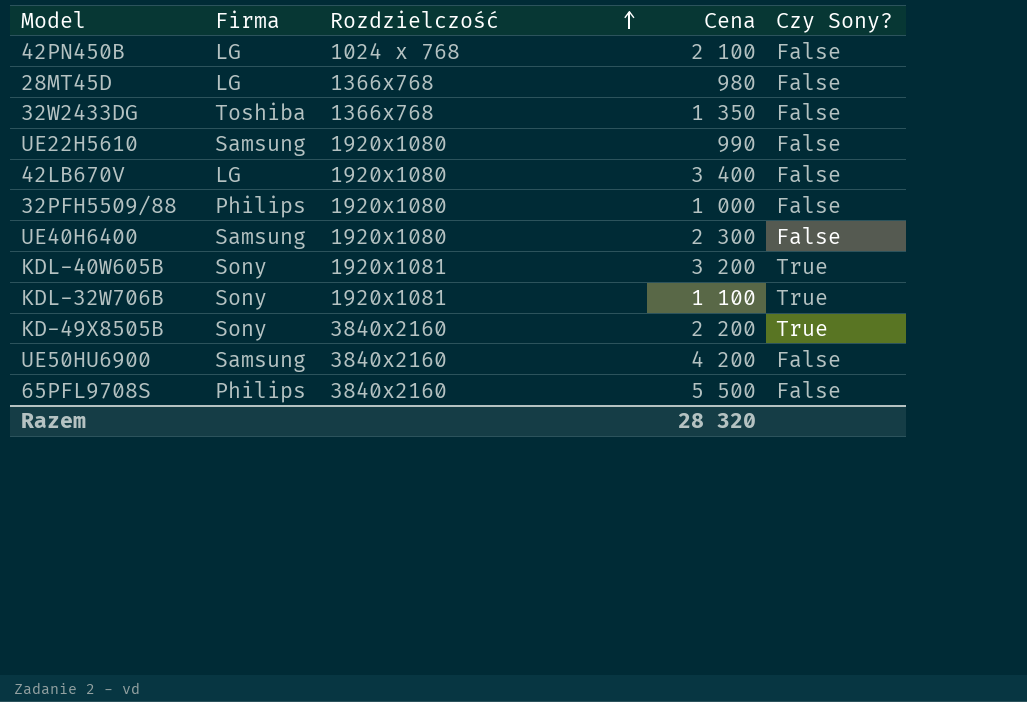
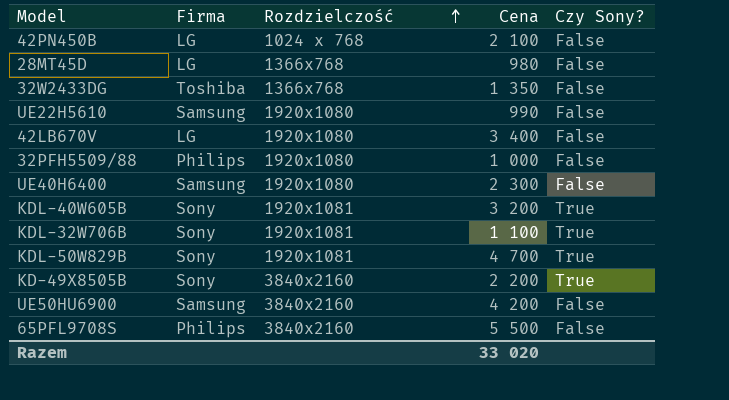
row KDL-50W829B: none -> Sony | 1920x1081 | 4 700 | True
Razem | Cena: 28 320 -> 33 020

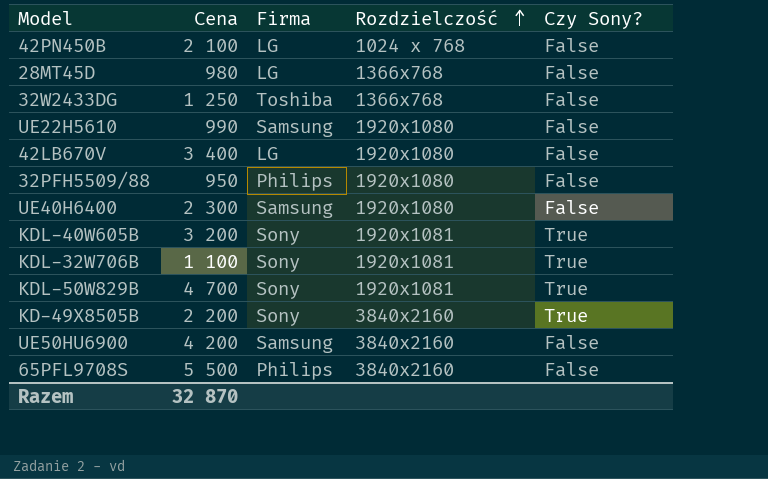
column Cena | position: 4 -> 2
32W2433DG | Cena: 1 350 -> 1 250
32PFH5509/88 | Cena: 1 000 -> 950
Razem | Cena: 33 020 -> 32 870

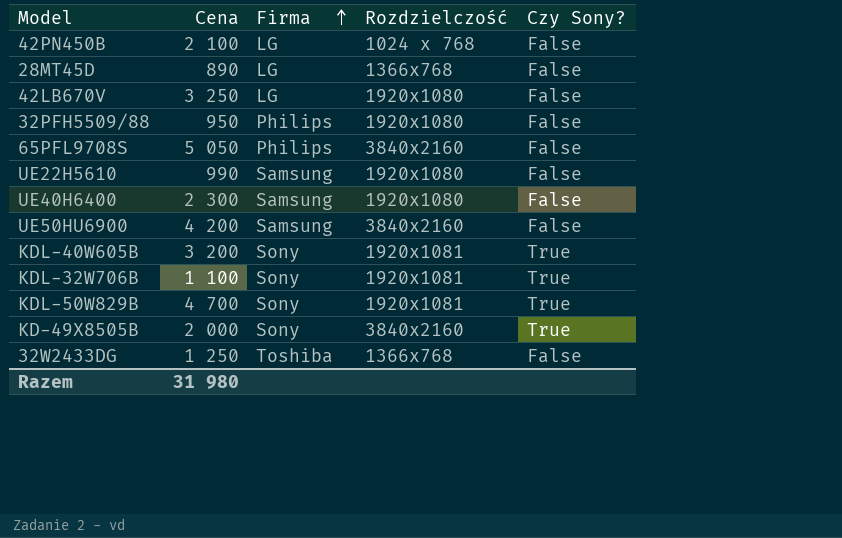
row order: Rozdzielczość ascending -> Firma ascending
28MT45D | Cena: 980 -> 890
42LB670V | Cena: 3 400 -> 3 250
65PFL9708S | Cena: 5 500 -> 5 050
KD-49X8505B | Cena: 2 200 -> 2 000
Razem | Cena: 32 870 -> 31 980

